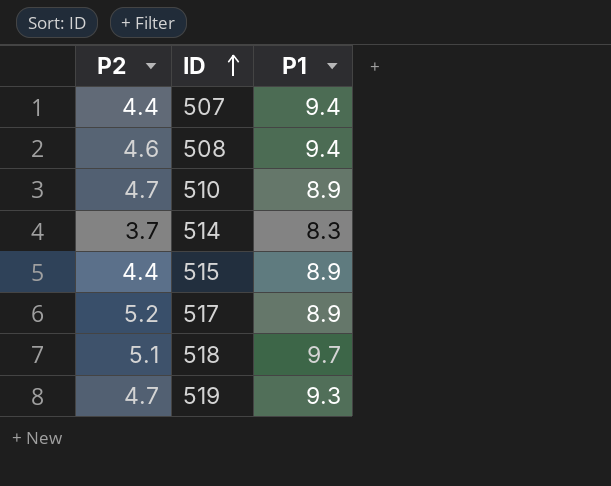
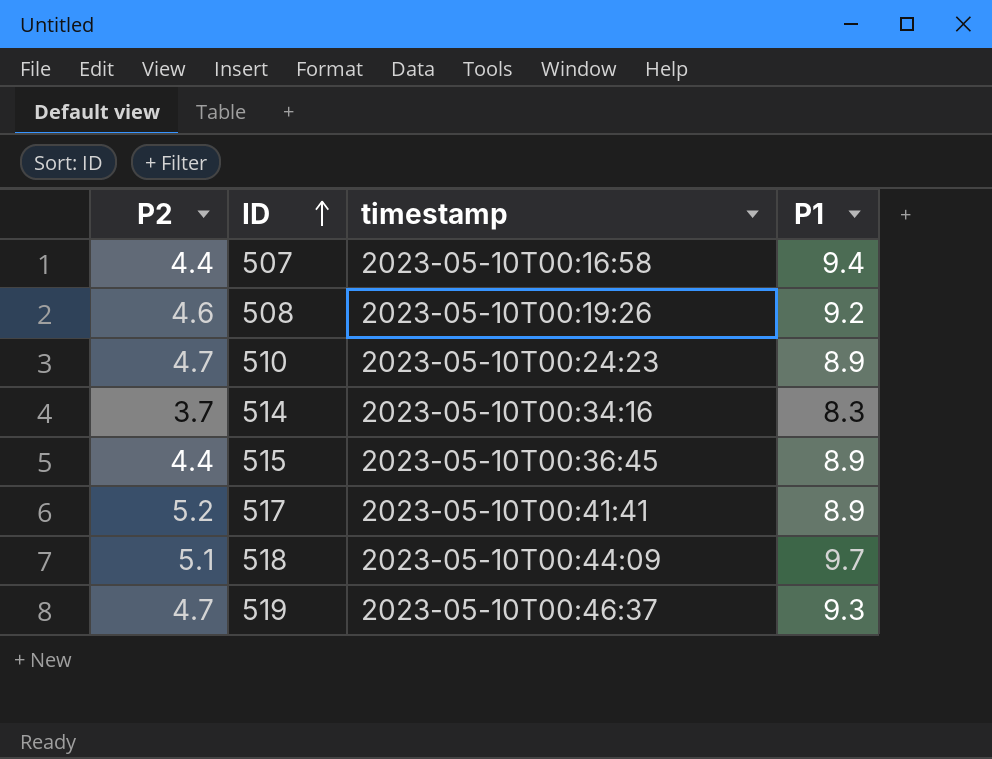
column timestamp | position: none -> 3
508 | P1: 9.4 -> 9.2

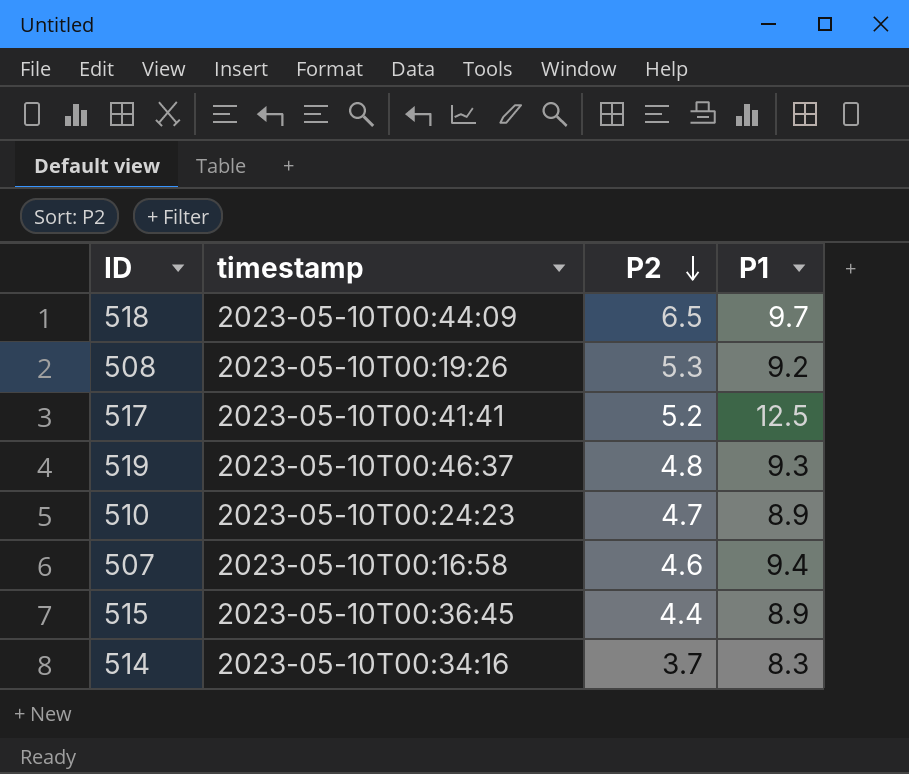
row order: ID ascending -> P2 descending
column P2 | position: 1 -> 3
518 | P2: 5.1 -> 6.5
508 | P2: 4.6 -> 5.3
517 | P1: 8.9 -> 12.5
519 | P2: 4.7 -> 4.8
507 | P2: 4.4 -> 4.6

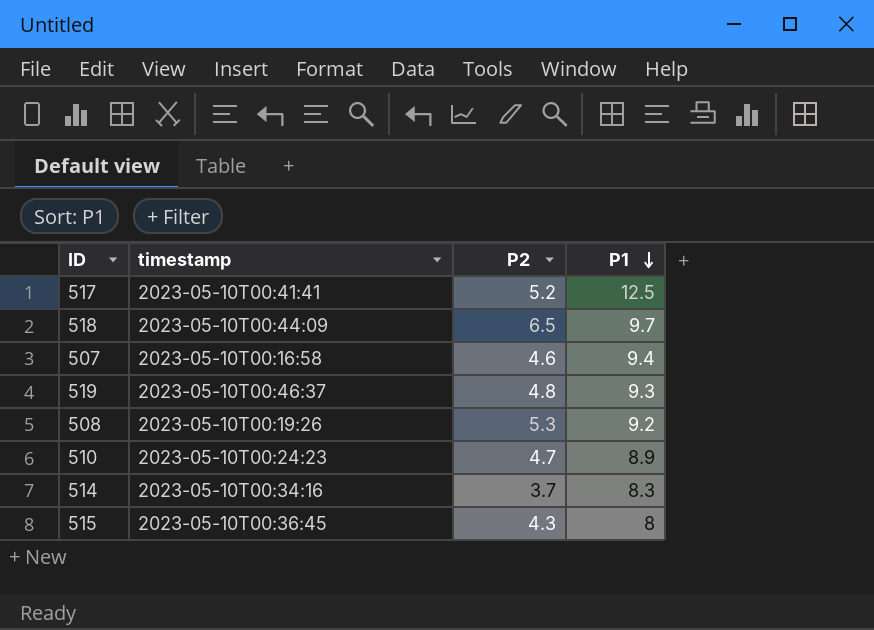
row order: P2 descending -> P1 descending
515 | P2: 4.4 -> 4.3
515 | P1: 8.9 -> 8

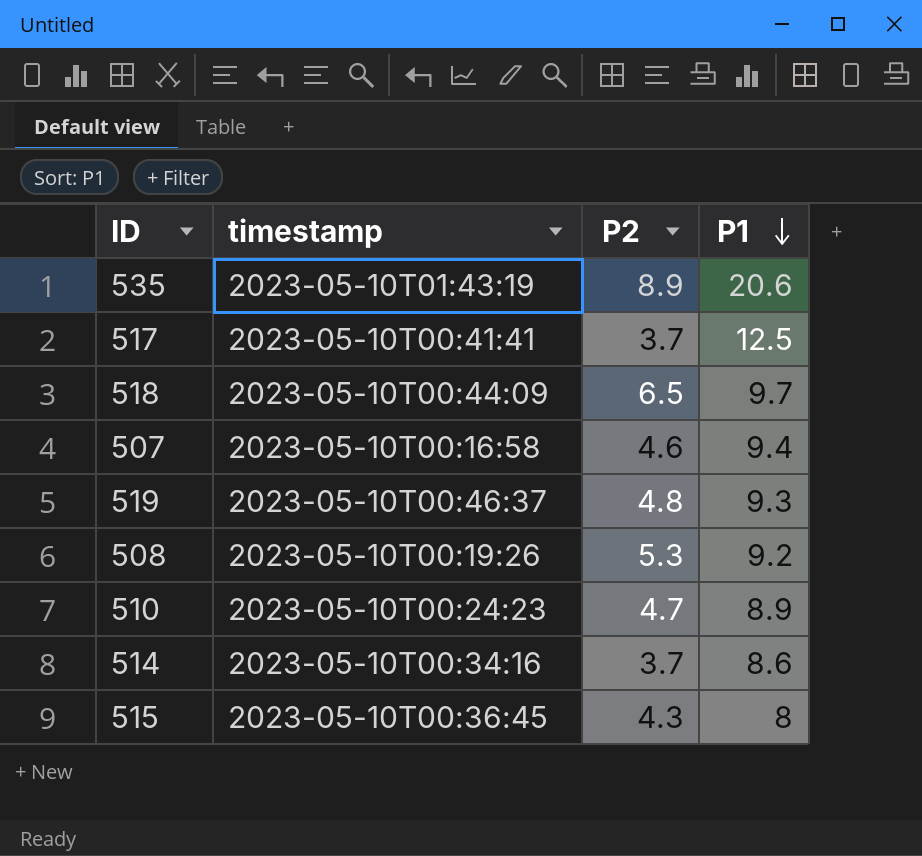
row 535: none -> 2023-05-10T01:43:19 | 8.9 | 20.6
517 | P2: 5.2 -> 3.7
514 | P1: 8.3 -> 8.6

